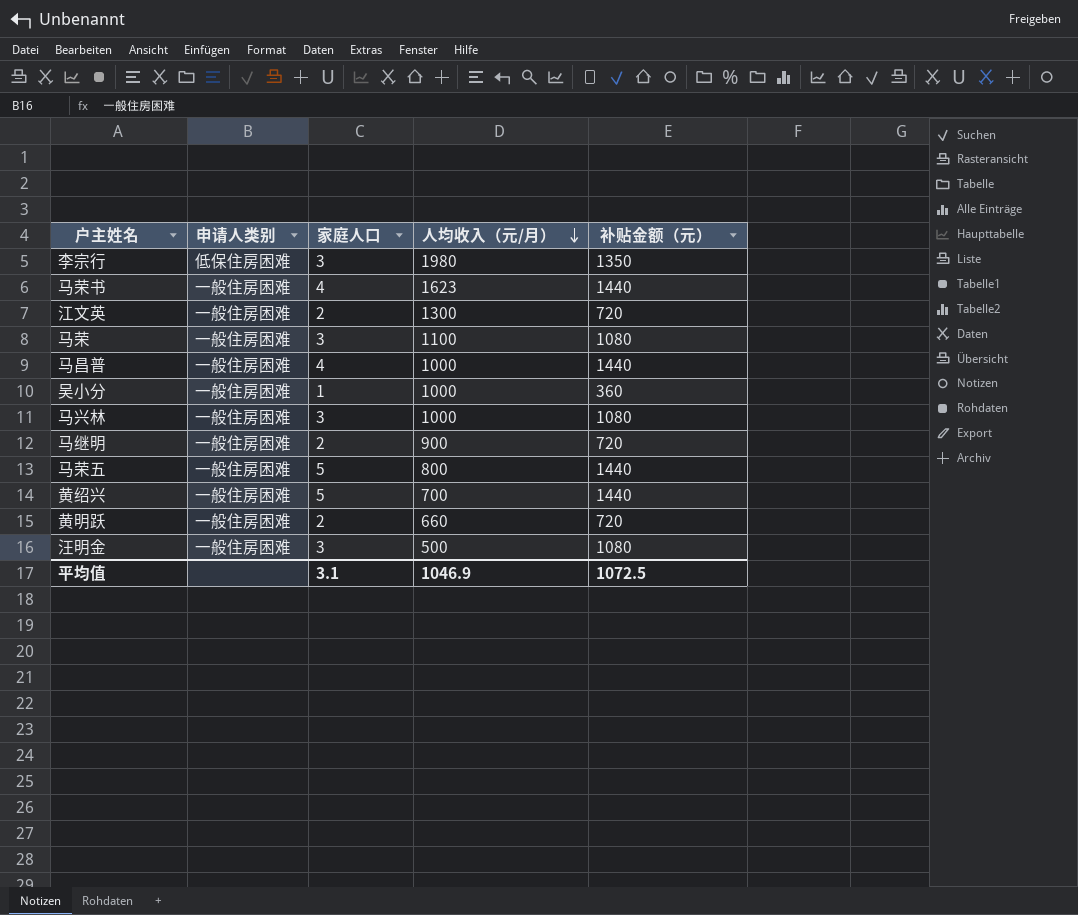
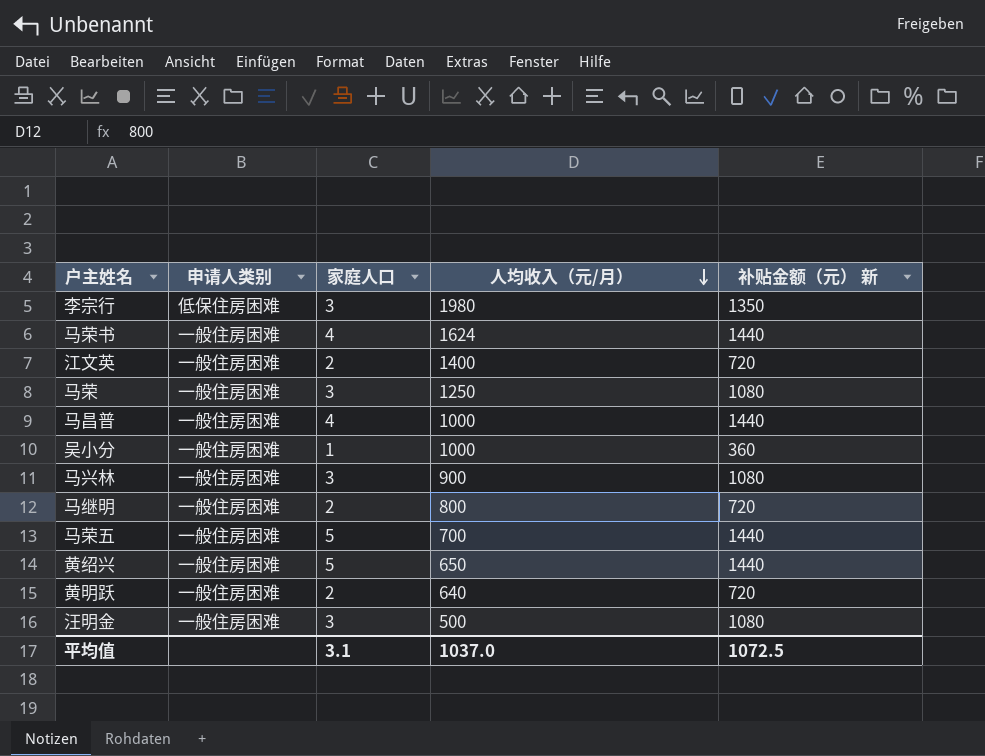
column name: 补贴金额（元） -> 补贴金额（元） 新
马荣书 | 人均收入（元/月）: 1623 -> 1624
江文英 | 人均收入（元/月）: 1300 -> 1400
马荣 | 人均收入（元/月）: 1100 -> 1250
马兴林 | 人均收入（元/月）: 1000 -> 900
马继明 | 人均收入（元/月）: 900 -> 800
马荣五 | 人均收入（元/月）: 800 -> 700
黄绍兴 | 人均收入（元/月）: 700 -> 650
黄明跃 | 人均收入（元/月）: 660 -> 640
平均值 | 人均收入（元/月）: 1046.9 -> 1037.0

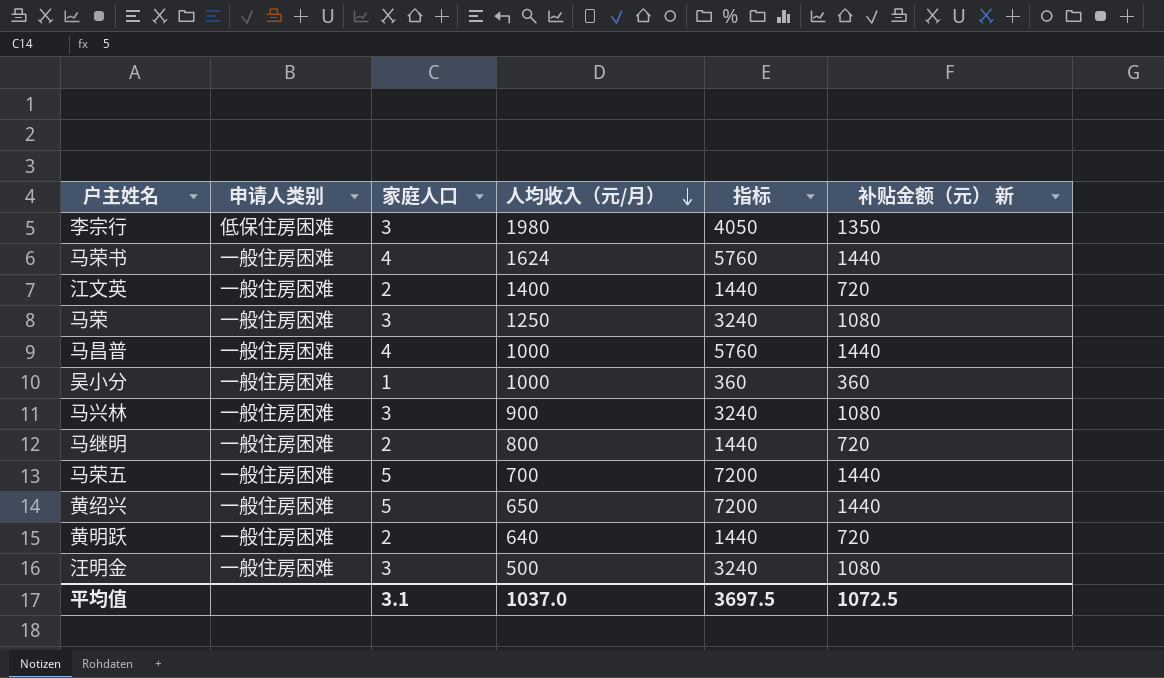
column 指标 | formula: none -> [家庭人口] * [补贴金额（元） 新]

